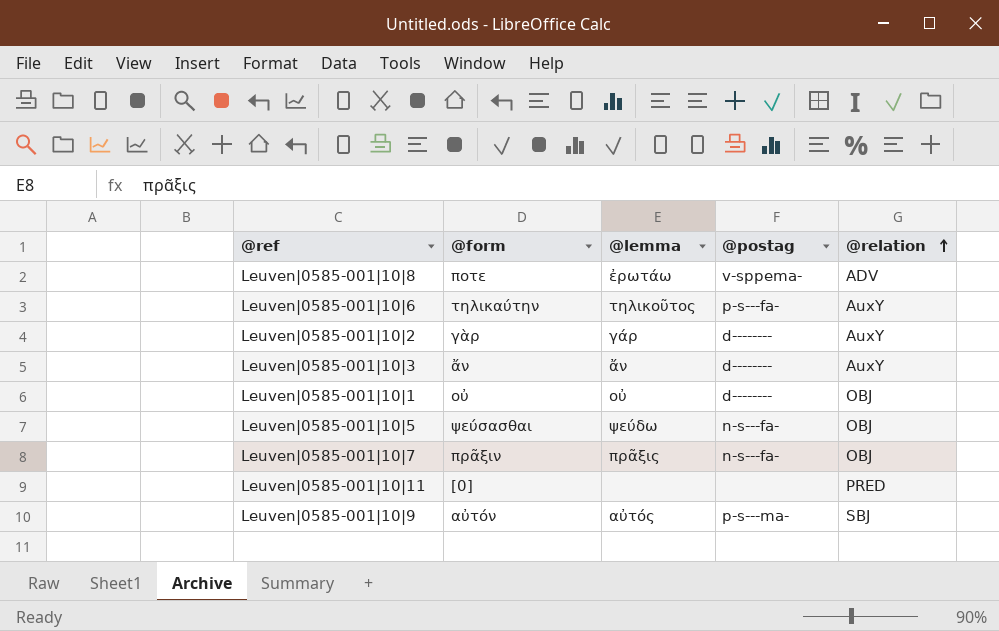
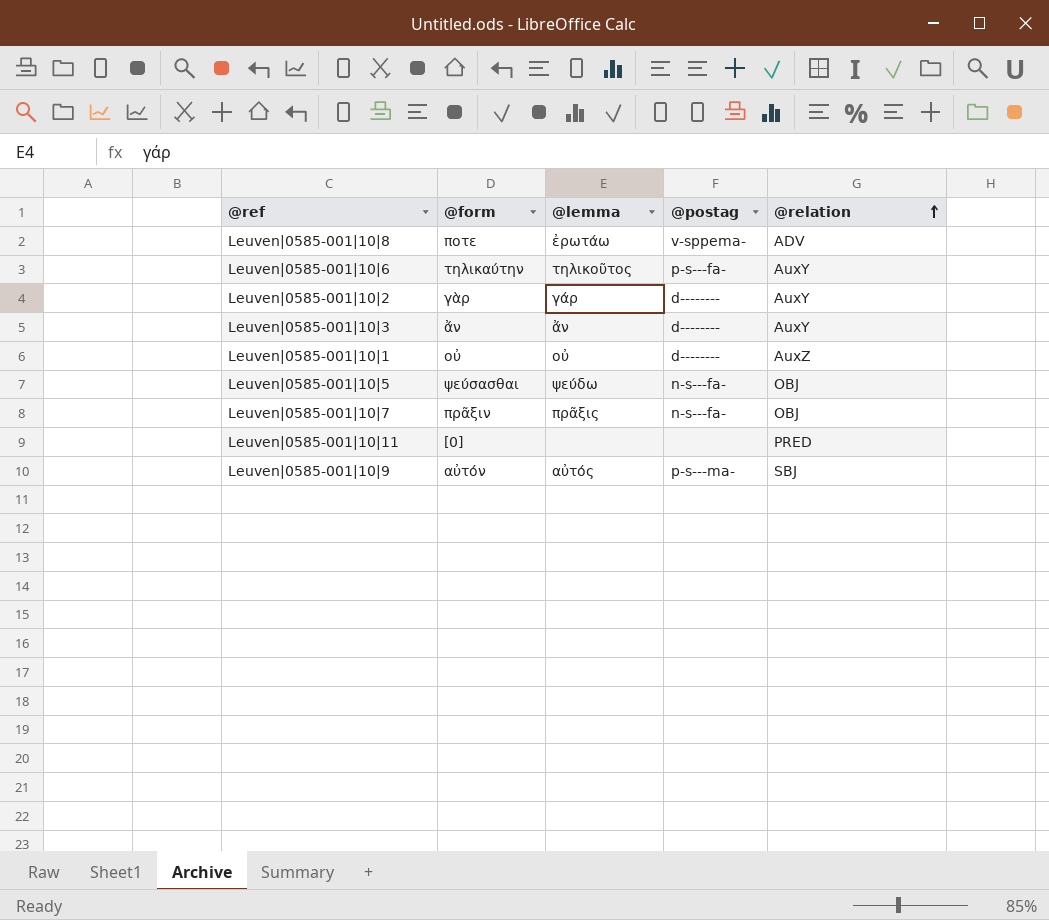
Leuven|0585-001|10|1 | @relation: OBJ -> AuxZ

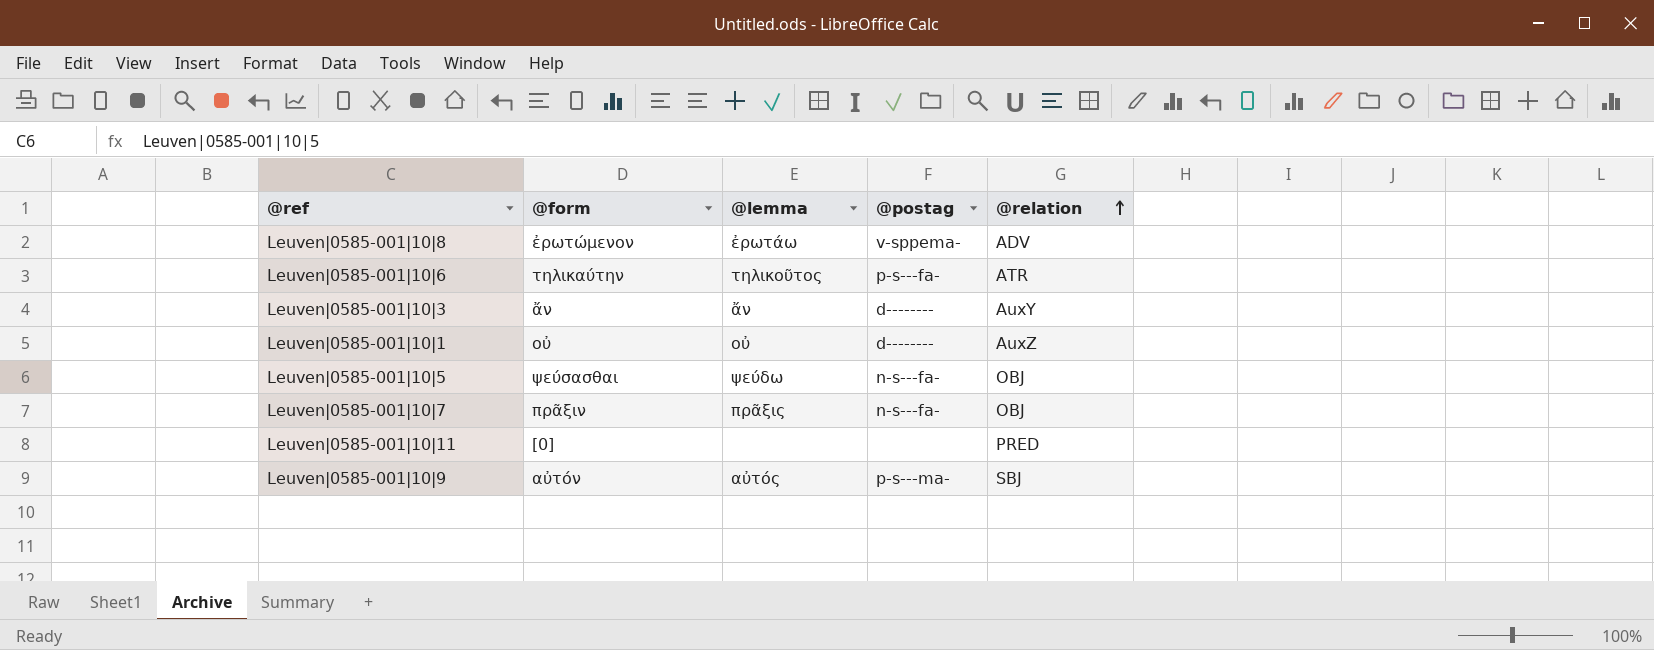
row Leuven|0585-001|10|2: γὰρ | γάρ | d-------- | AuxY -> none
Leuven|0585-001|10|8 | @form: ποτε -> ἐρωτώμενον
Leuven|0585-001|10|6 | @relation: AuxY -> ATR

